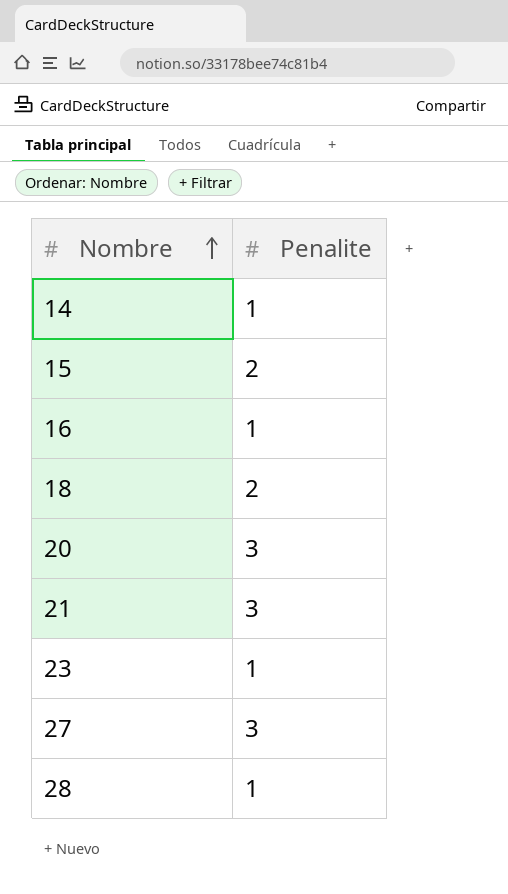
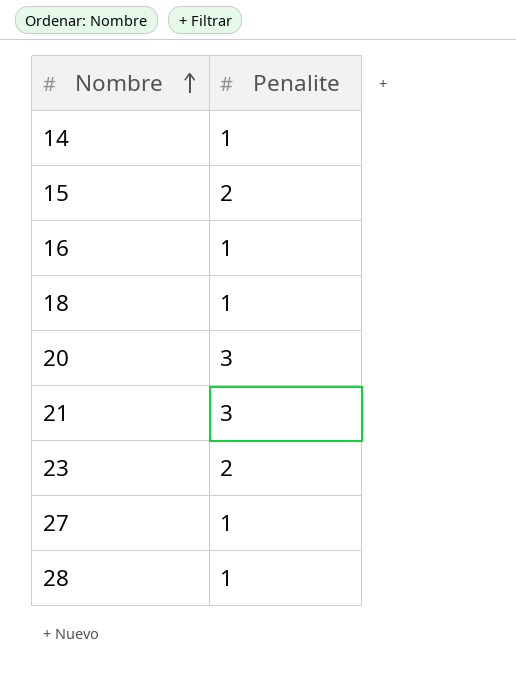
18 | Penalite: 2 -> 1
23 | Penalite: 1 -> 2
27 | Penalite: 3 -> 1

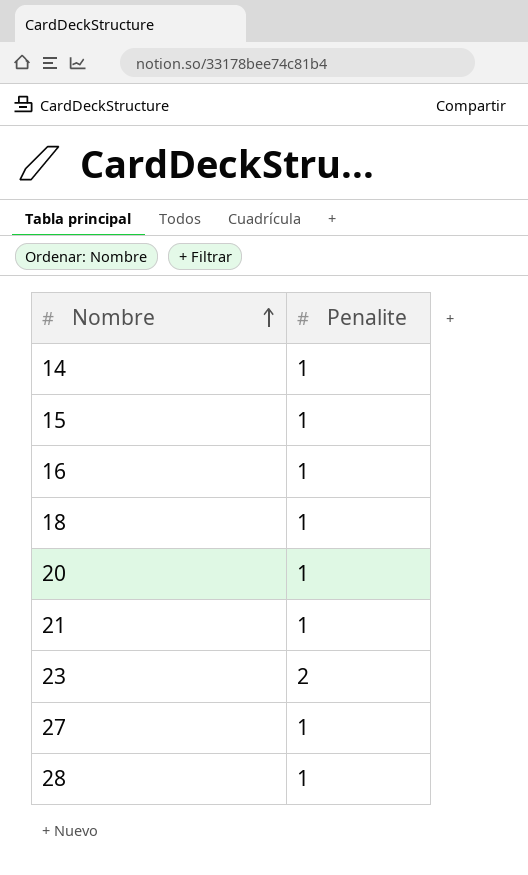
15 | Penalite: 2 -> 1
20 | Penalite: 3 -> 1
21 | Penalite: 3 -> 1

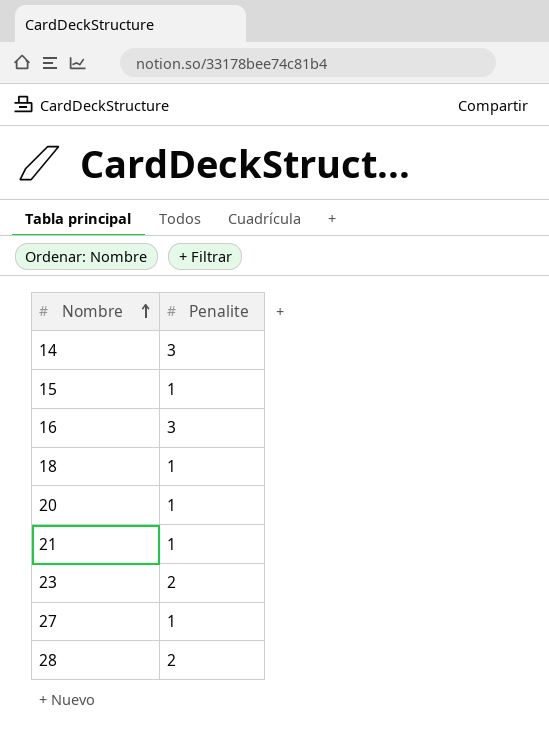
14 | Penalite: 1 -> 3
16 | Penalite: 1 -> 3
28 | Penalite: 1 -> 2

